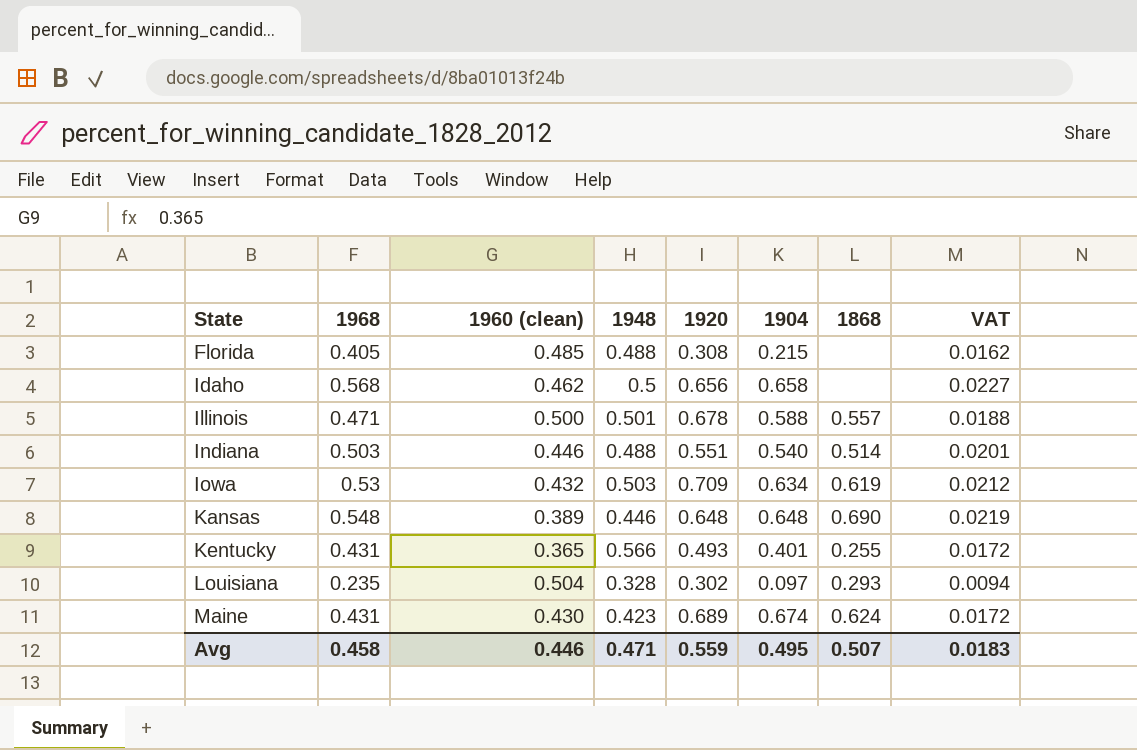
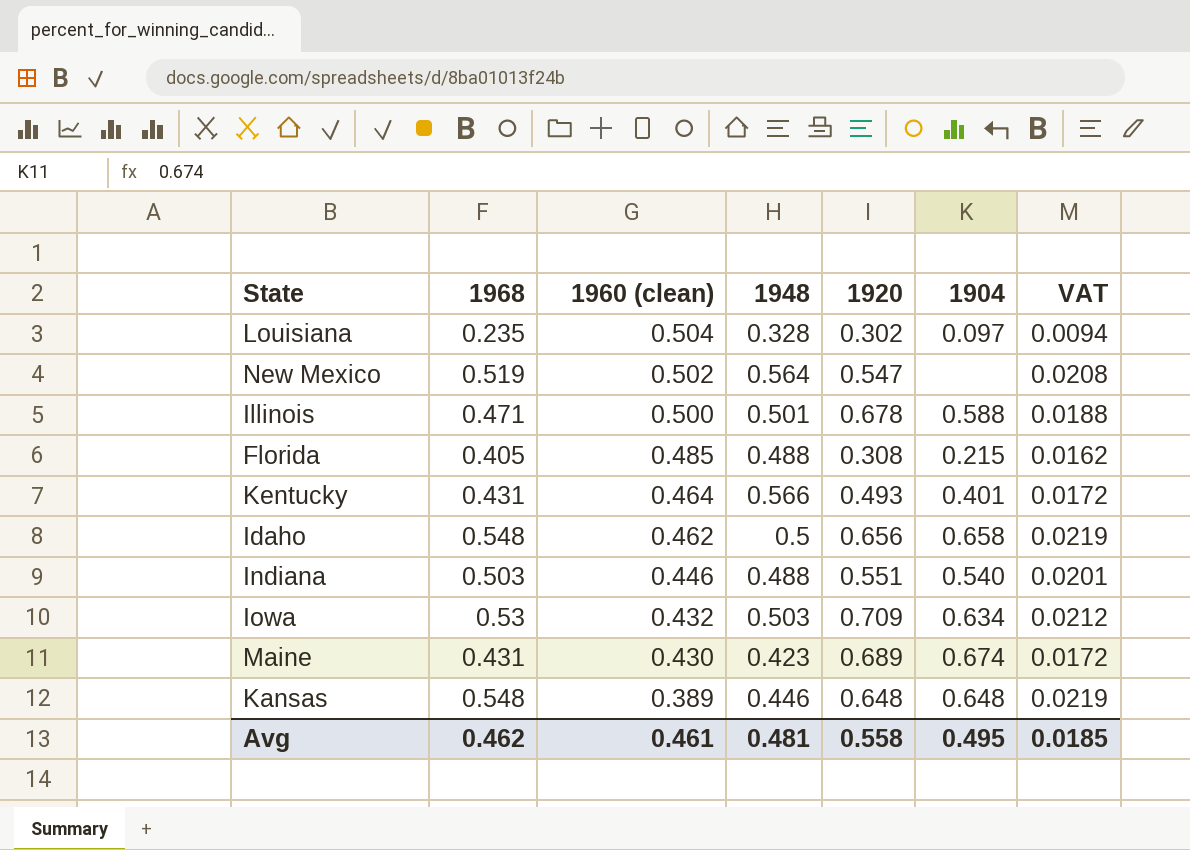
row order: State ascending -> 1960 (clean) descending
column 1868 | position: 7 -> none
row New Mexico: none -> 0.519 | 0.502 | 0.564 | 0.547 | none | 0.0208
Kentucky | 1960 (clean): 0.365 -> 0.464
Idaho | 1968: 0.568 -> 0.548
Idaho | VAT: 0.0227 -> 0.0219
Avg | 1968: 0.458 -> 0.462
Avg | 1960 (clean): 0.446 -> 0.461
Avg | 1948: 0.471 -> 0.481
Avg | 1920: 0.559 -> 0.558
Avg | VAT: 0.0183 -> 0.0185

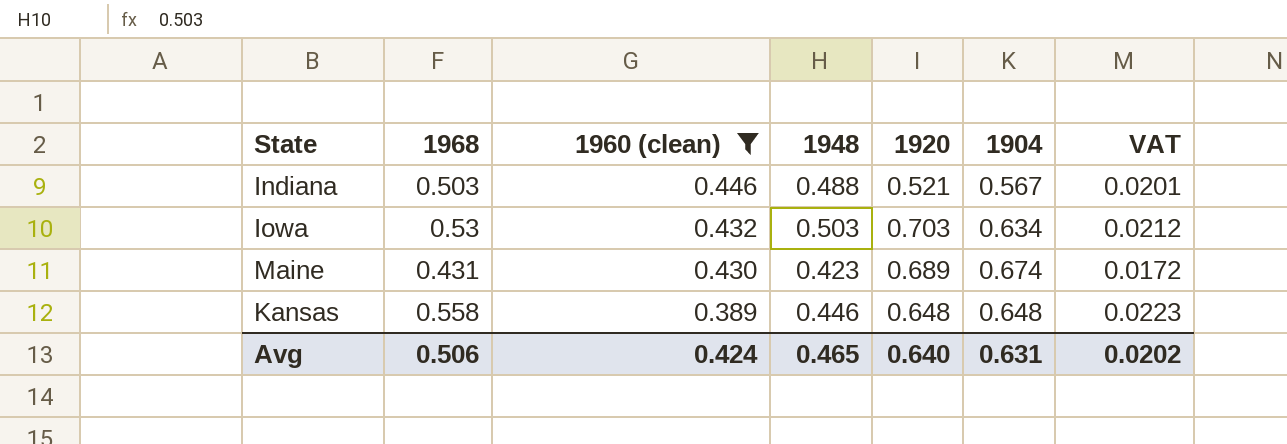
filter: none -> 1960 (clean) <= 0.446
Indiana | 1920: 0.551 -> 0.521
Indiana | 1904: 0.540 -> 0.567
Iowa | 1920: 0.709 -> 0.703
Kansas | 1968: 0.548 -> 0.558
Kansas | VAT: 0.0219 -> 0.0223
Avg | 1968: 0.462 -> 0.506
Avg | 1960 (clean): 0.461 -> 0.424
Avg | 1948: 0.481 -> 0.465
Avg | 1920: 0.558 -> 0.640
Avg | 1904: 0.495 -> 0.631
Avg | VAT: 0.0185 -> 0.0202

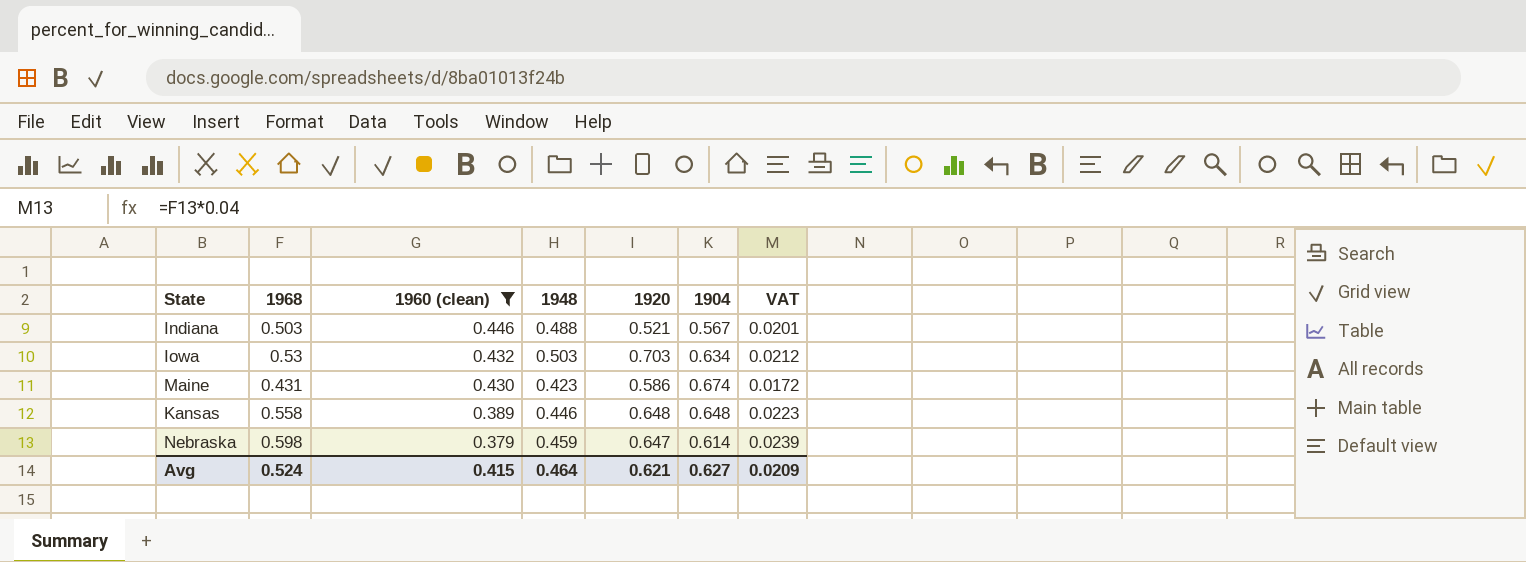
Maine | 1920: 0.689 -> 0.586
row Nebraska: none -> 0.598 | 0.379 | 0.459 | 0.647 | 0.614 | 0.0239
Avg | 1968: 0.506 -> 0.524
Avg | 1960 (clean): 0.424 -> 0.415
Avg | 1948: 0.465 -> 0.464
Avg | 1920: 0.640 -> 0.621
Avg | 1904: 0.631 -> 0.627
Avg | VAT: 0.0202 -> 0.0209

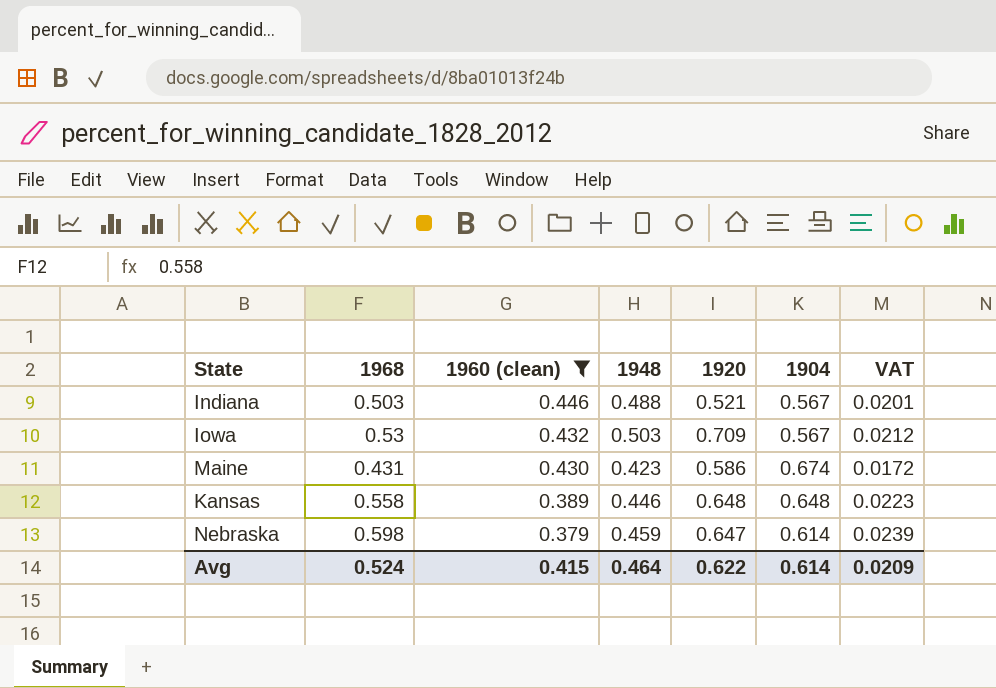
Iowa | 1920: 0.703 -> 0.709
Iowa | 1904: 0.634 -> 0.567
Avg | 1920: 0.621 -> 0.622
Avg | 1904: 0.627 -> 0.614

